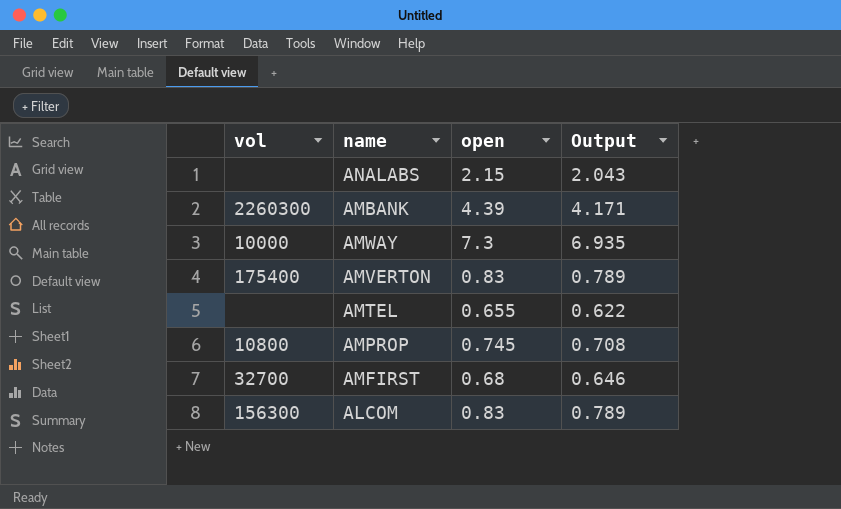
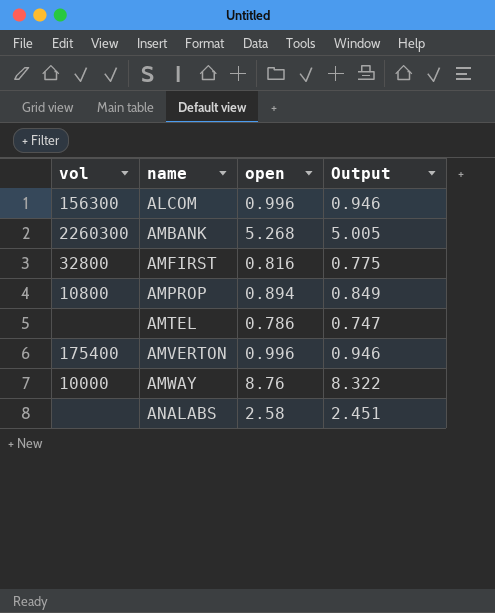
row order: none -> name ascending
ALCOM | open: 0.83 -> 0.996
ALCOM | Output: 0.789 -> 0.946
AMBANK | open: 4.39 -> 5.268
AMBANK | Output: 4.171 -> 5.005
AMFIRST | vol: 32700 -> 32800
AMFIRST | open: 0.68 -> 0.816
AMFIRST | Output: 0.646 -> 0.775
AMPROP | open: 0.745 -> 0.894
AMPROP | Output: 0.708 -> 0.849
AMTEL | open: 0.655 -> 0.786
AMTEL | Output: 0.622 -> 0.747
AMVERTON | open: 0.83 -> 0.996
AMVERTON | Output: 0.789 -> 0.946
AMWAY | open: 7.3 -> 8.76
AMWAY | Output: 6.935 -> 8.322
ANALABS | open: 2.15 -> 2.58
ANALABS | Output: 2.043 -> 2.451

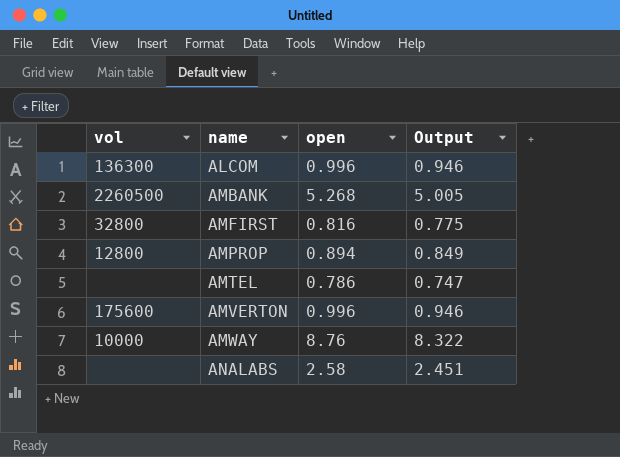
ALCOM | vol: 156300 -> 136300
AMBANK | vol: 2260300 -> 2260500
AMPROP | vol: 10800 -> 12800
AMVERTON | vol: 175400 -> 175600

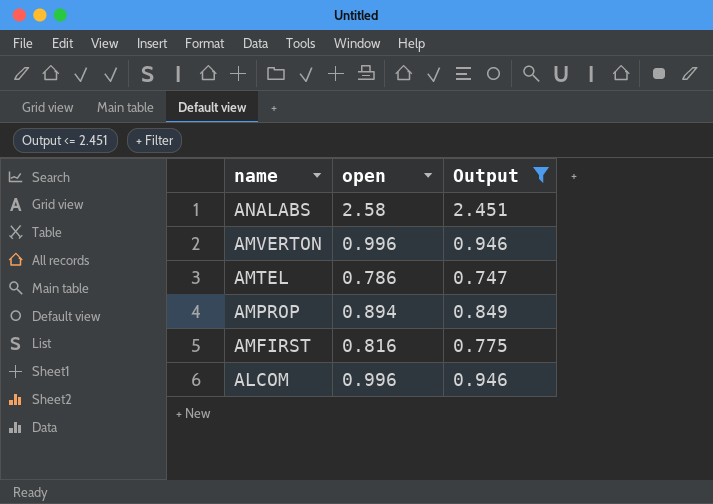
filter: none -> Output <= 2.451
row order: name ascending -> name descending
column vol | position: 1 -> none

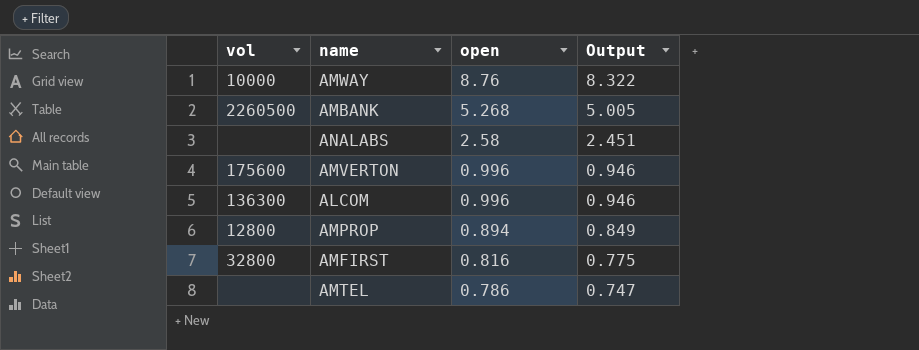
filter: Output <= 2.451 -> none
row order: name descending -> open descending
column vol | position: none -> 1

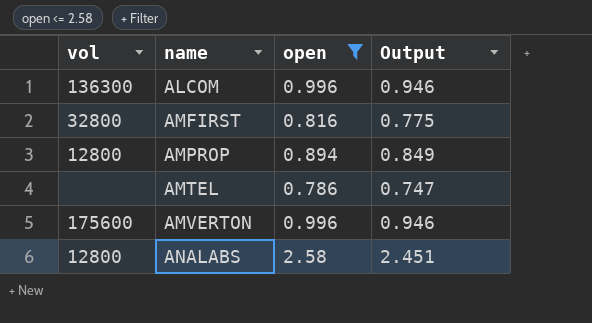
filter: none -> open <= 2.58
row order: open descending -> name ascending
ANALABS | vol: none -> 12800

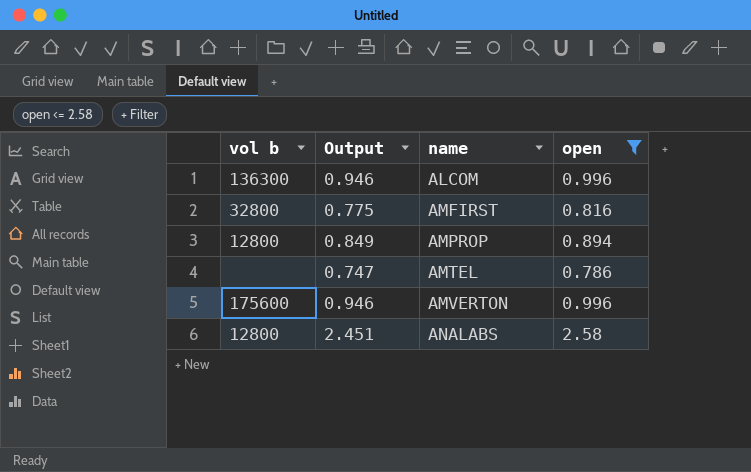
column name: vol -> vol b
column Output | position: 4 -> 2

